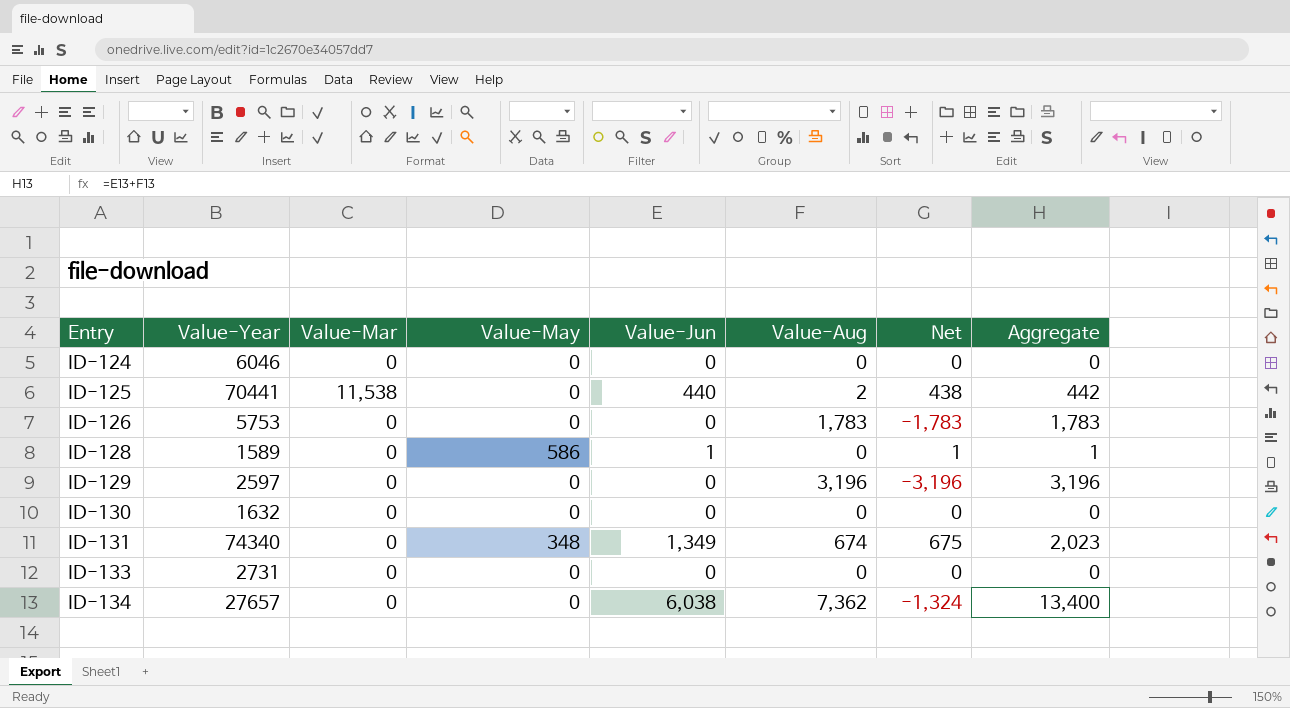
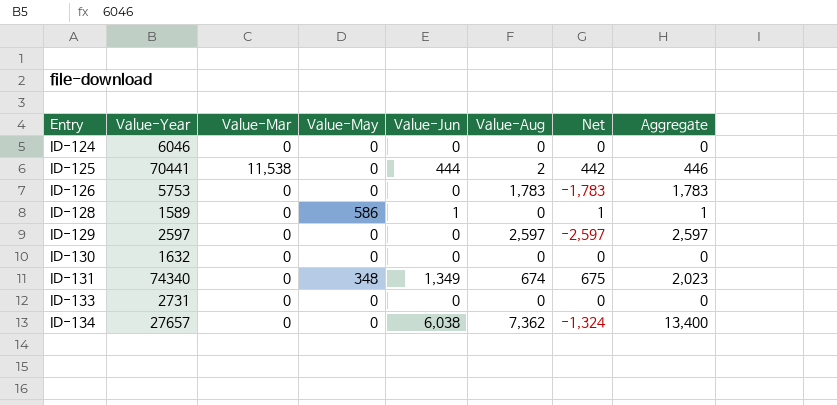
ID-125 | Value-Jun: 440 -> 444
ID-125 | Net: 438 -> 442
ID-125 | Aggregate: 442 -> 446
ID-129 | Value-Aug: 3,196 -> 2,597
ID-129 | Net: -3,196 -> -2,597
ID-129 | Aggregate: 3,196 -> 2,597

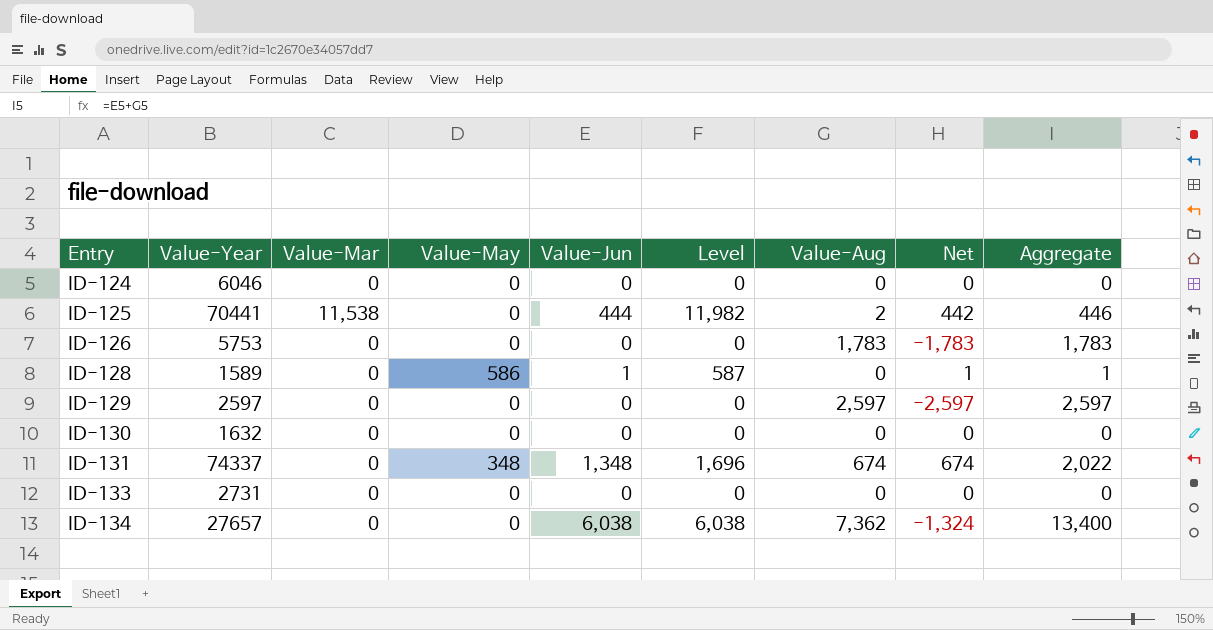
column Level | formula: none -> [Value-Mar] + [Value-May] + [Value-Jun]
ID-131 | Value-Year: 74340 -> 74337
ID-131 | Value-Jun: 1,349 -> 1,348
ID-131 | Net: 675 -> 674
ID-131 | Aggregate: 2,023 -> 2,022

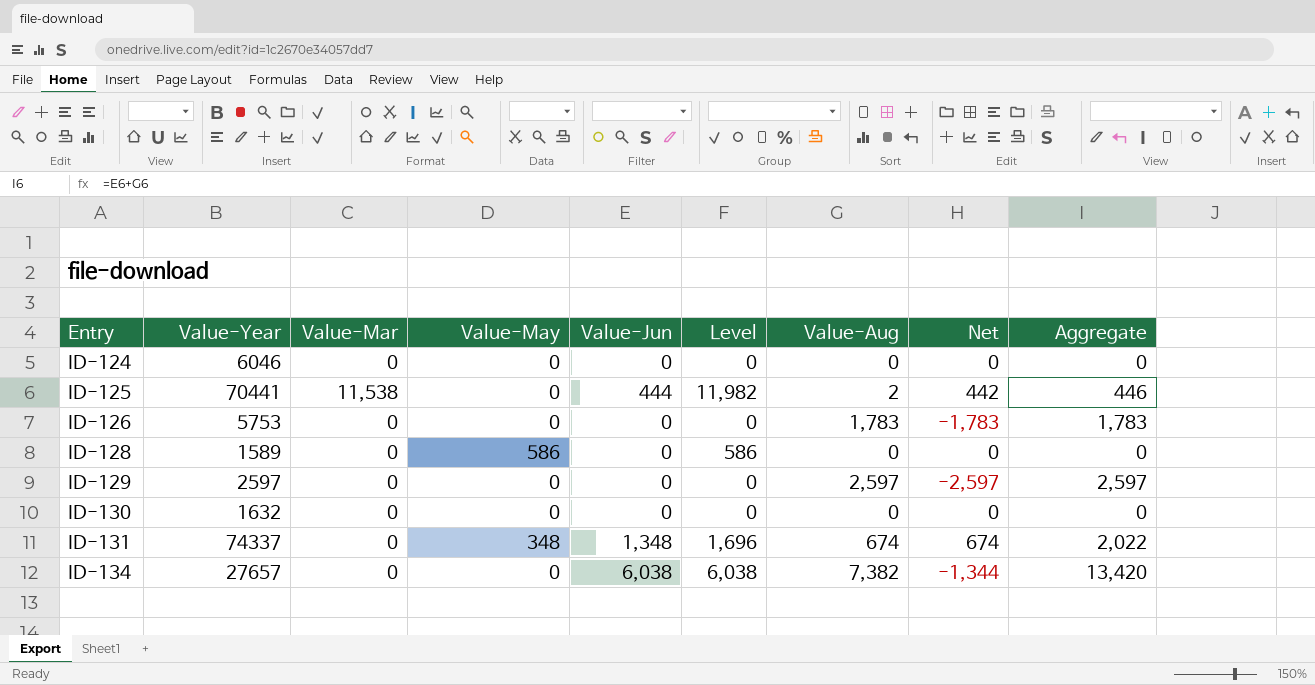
row ID-133: 2731 | 0 | 0 | 0 | 0 | 0 | 0 | 0 -> none
ID-128 | Value-Jun: 1 -> 0
ID-128 | Level: 587 -> 586
ID-128 | Net: 1 -> 0
ID-128 | Aggregate: 1 -> 0
ID-134 | Value-Aug: 7,362 -> 7,382
ID-134 | Net: -1,324 -> -1,344
ID-134 | Aggregate: 13,400 -> 13,420

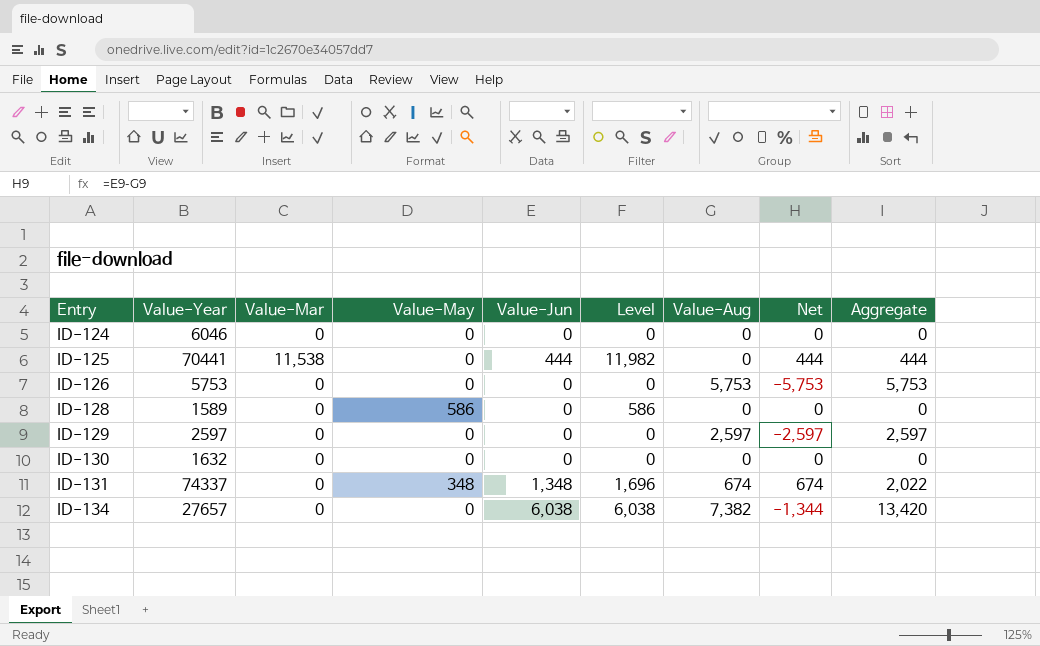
ID-125 | Value-Aug: 2 -> 0
ID-125 | Net: 442 -> 444
ID-125 | Aggregate: 446 -> 444
ID-126 | Value-Aug: 1,783 -> 5,753
ID-126 | Net: -1,783 -> -5,753
ID-126 | Aggregate: 1,783 -> 5,753

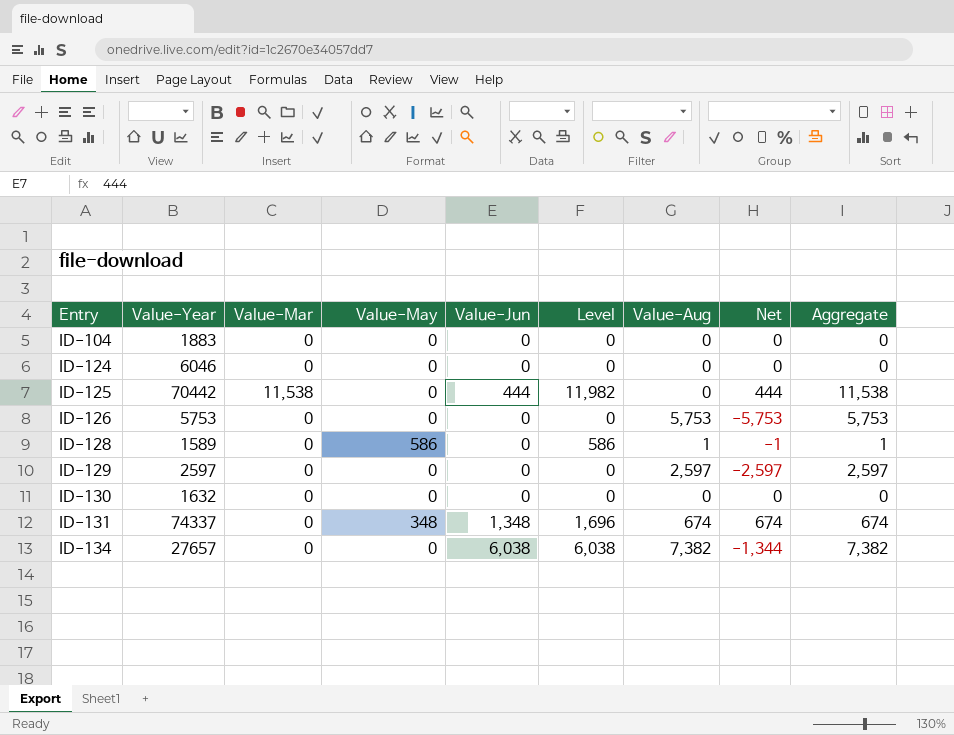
column Aggregate | formula: [Value-Jun] + [Value-Aug] -> [Value-Mar] + [Value-Aug]
row ID-104: none -> 1883 | 0 | 0 | 0 | 0 | 0 | 0 | 0
ID-125 | Value-Year: 70441 -> 70442
ID-128 | Value-Aug: 0 -> 1
ID-128 | Net: 0 -> -1

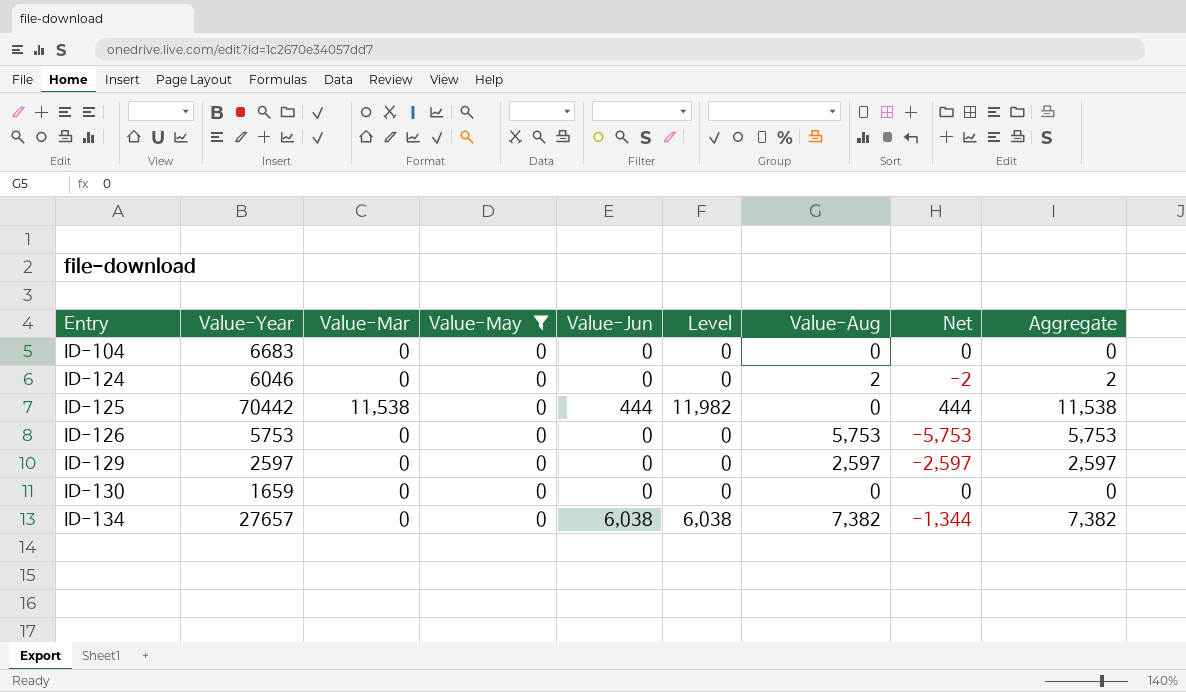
filter: none -> Value-May = 0
ID-104 | Value-Year: 1883 -> 6683
ID-124 | Value-Aug: 0 -> 2
ID-124 | Net: 0 -> -2
ID-124 | Aggregate: 0 -> 2
ID-130 | Value-Year: 1632 -> 1659

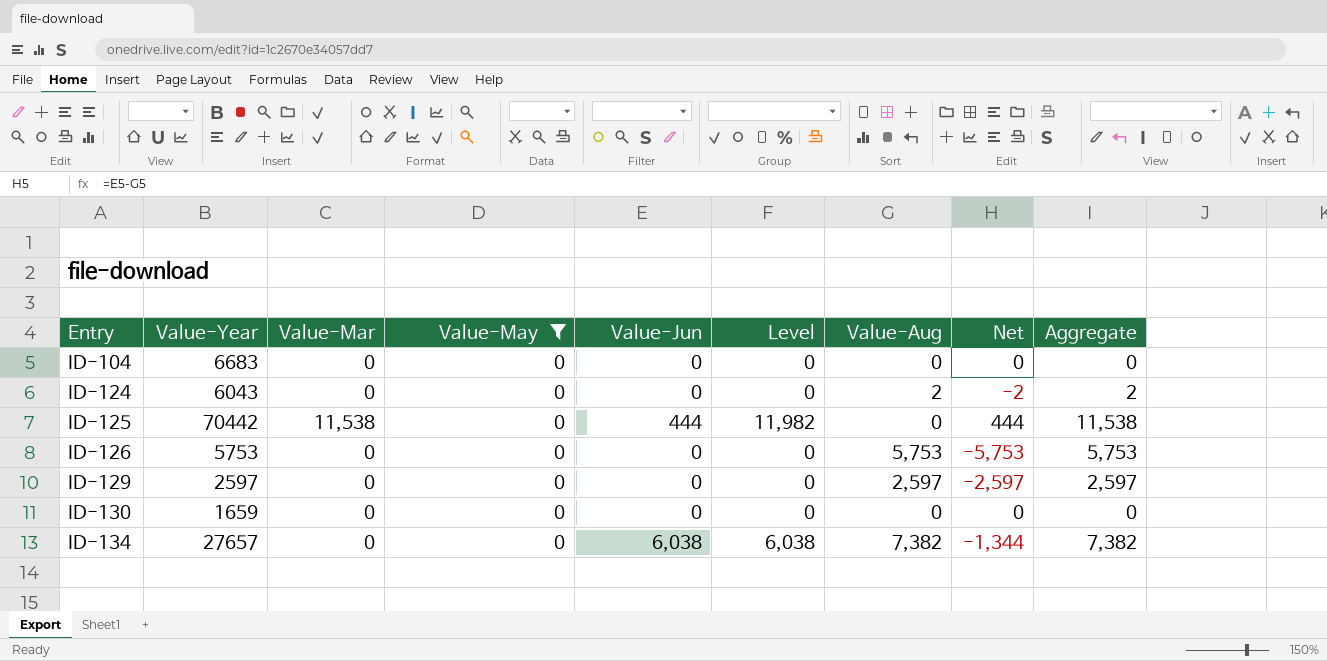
ID-124 | Value-Year: 6046 -> 6043

